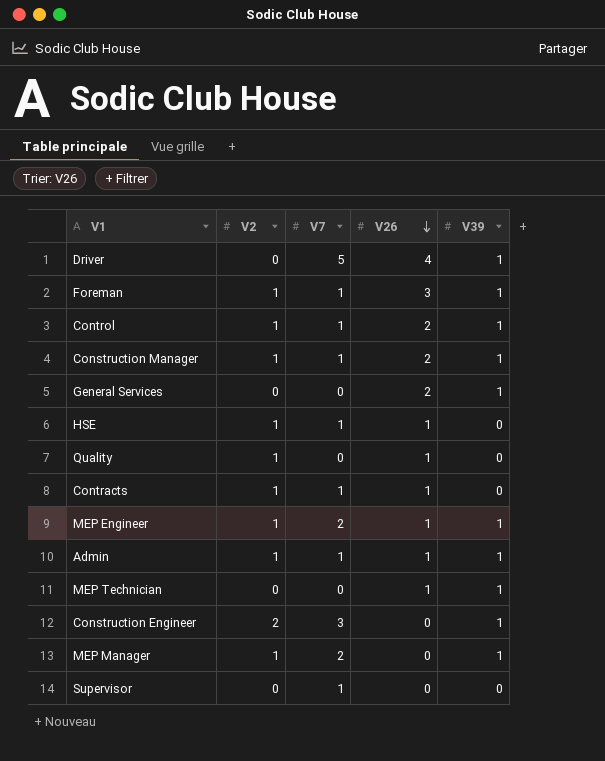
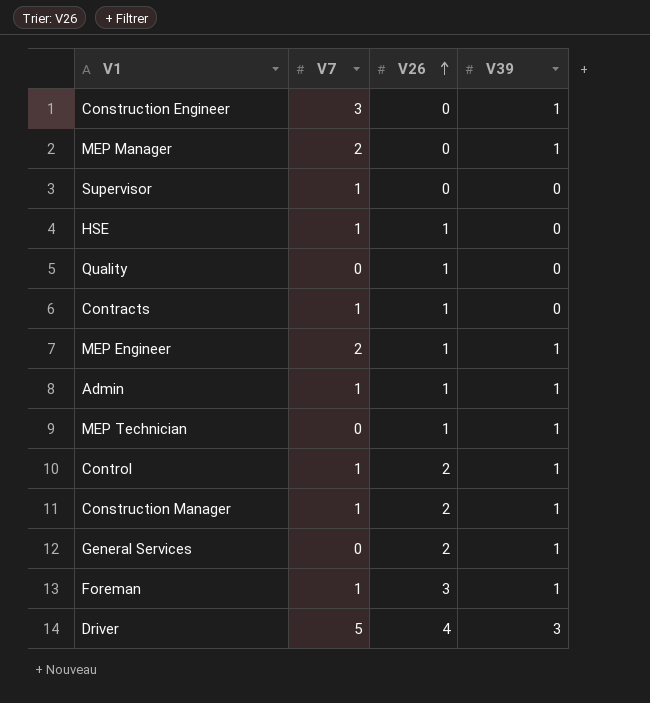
row order: V26 descending -> V26 ascending
column V2 | position: 2 -> none
Driver | V39: 1 -> 3

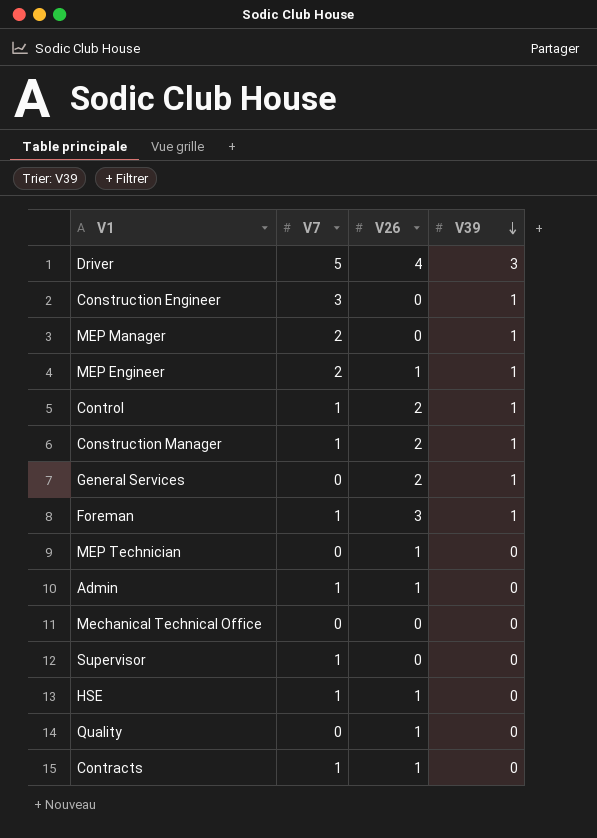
row order: V26 ascending -> V39 descending
MEP Technician | V39: 1 -> 0
Admin | V39: 1 -> 0
row Mechanical Technical Office: none -> 0 | 0 | 0

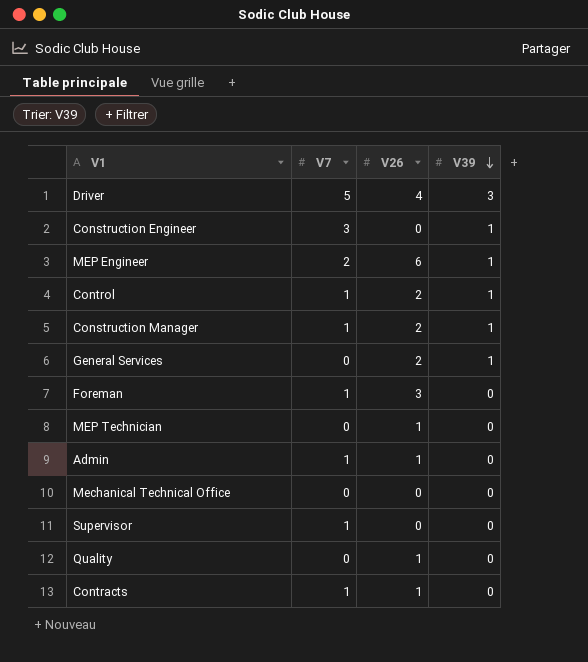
row MEP Manager: 2 | 0 | 1 -> none
row HSE: 1 | 1 | 0 -> none
MEP Engineer | V26: 1 -> 6
Foreman | V39: 1 -> 0

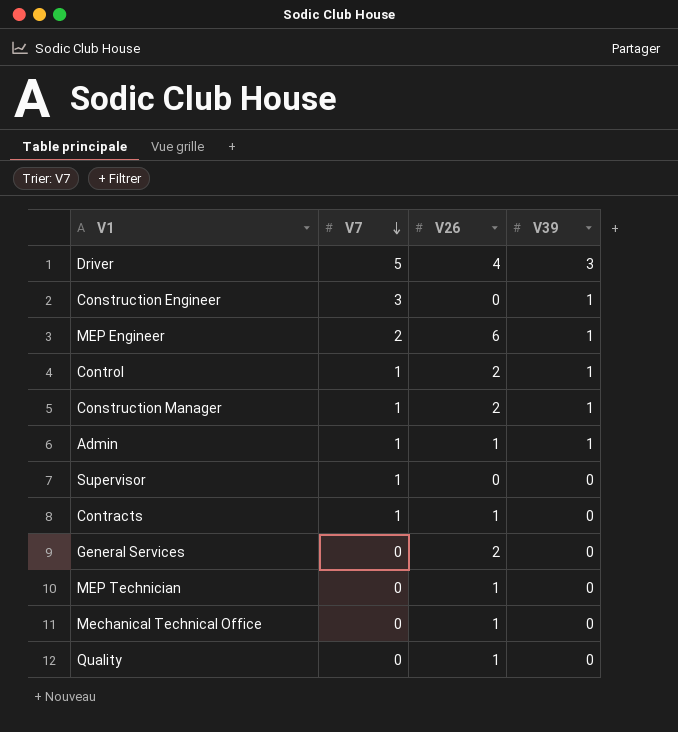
row order: V39 descending -> V7 descending
row Foreman: 1 | 3 | 0 -> none
Admin | V39: 0 -> 1
General Services | V39: 1 -> 0
Mechanical Technical Office | V26: 0 -> 1

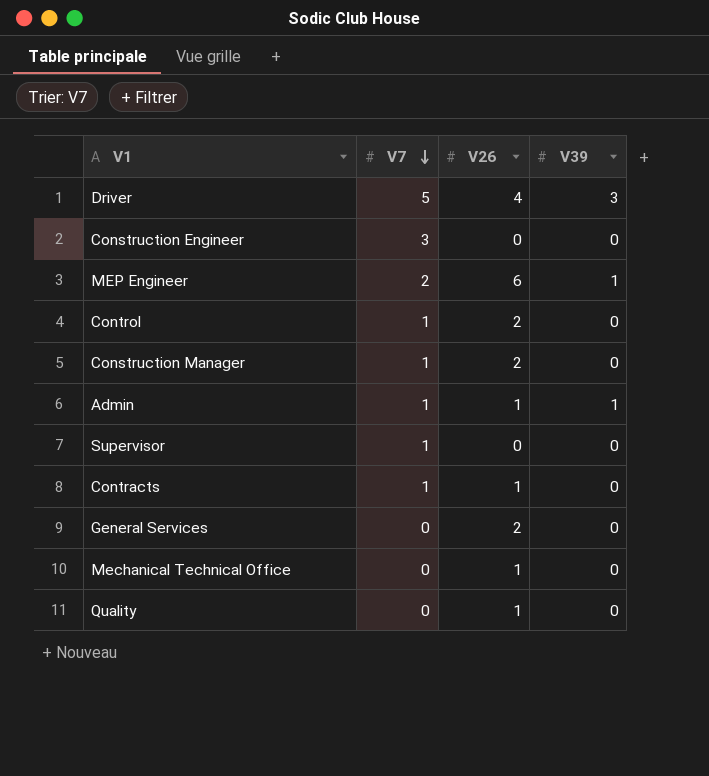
row MEP Technician: 0 | 1 | 0 -> none
Construction Engineer | V39: 1 -> 0
Control | V39: 1 -> 0
Construction Manager | V39: 1 -> 0

